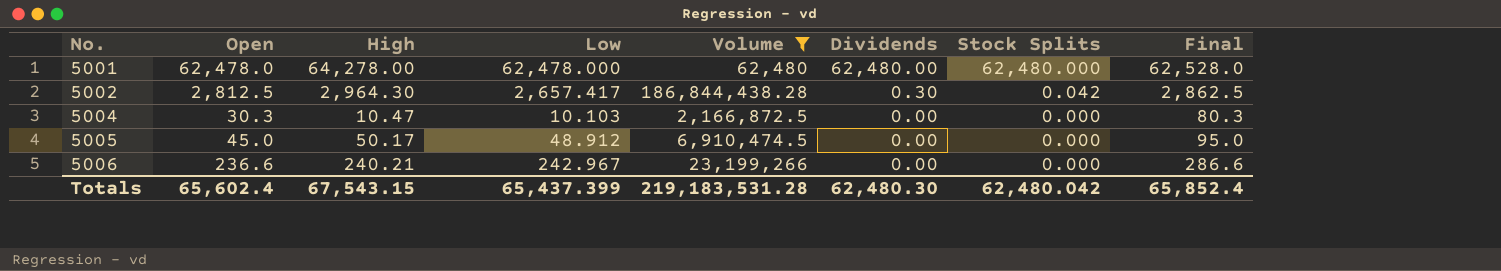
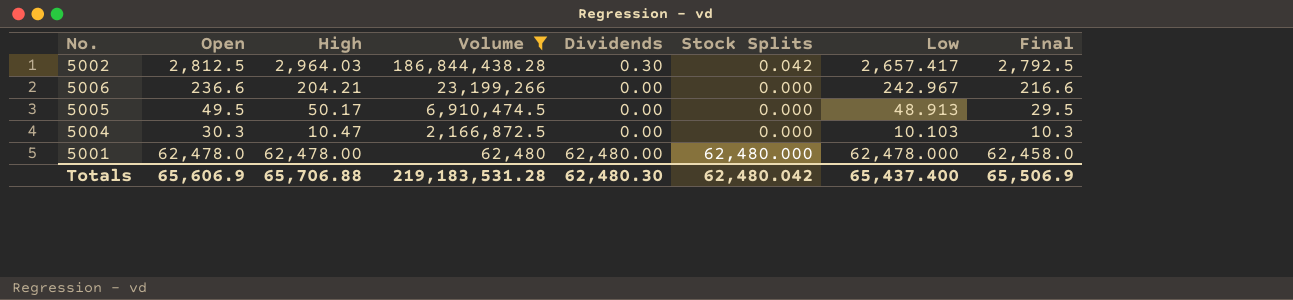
row order: No. ascending -> Volume descending
column Low | position: 4 -> 7
column Final | formula: [Open] + 50 -> [Open] - 20
5002 | High: 2,964.30 -> 2,964.03
5006 | High: 240.21 -> 204.21
5005 | Open: 45.0 -> 49.5
5005 | Low: 48.912 -> 48.913
5001 | High: 64,278.00 -> 62,478.00
Totals | Open: 65,602.4 -> 65,606.9
Totals | High: 67,543.15 -> 65,706.88
Totals | Low: 65,437.399 -> 65,437.400
Totals | Final: 65,852.4 -> 65,506.9

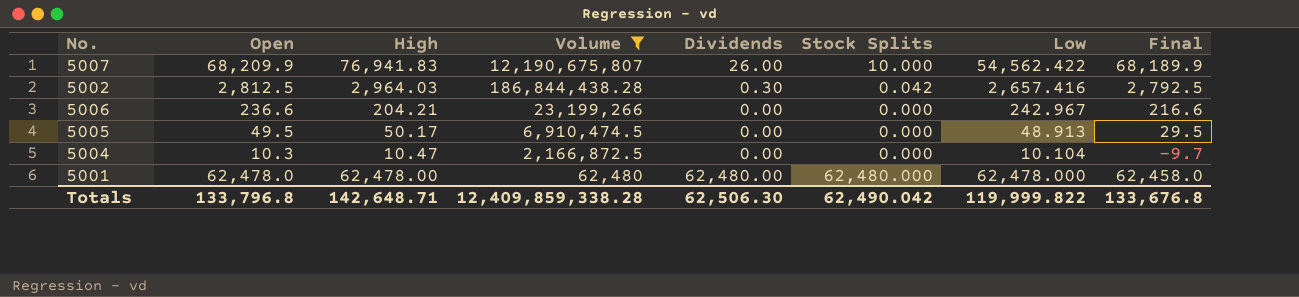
row 5007: none -> 68,209.9 | 76,941.83 | 12,190,675,807 | 26.00 | 10.000 | 54,562.422 | 68,189.9
5002 | Low: 2,657.417 -> 2,657.416
5004 | Open: 30.3 -> 10.3
5004 | Low: 10.103 -> 10.104
5004 | Final: 10.3 -> -9.7
Totals | Open: 65,606.9 -> 133,796.8
Totals | High: 65,706.88 -> 142,648.71
Totals | Volume: 219,183,531.28 -> 12,409,859,338.28
Totals | Dividends: 62,480.30 -> 62,506.30
Totals | Stock Splits: 62,480.042 -> 62,490.042
Totals | Low: 65,437.400 -> 119,999.822
Totals | Final: 65,506.9 -> 133,676.8

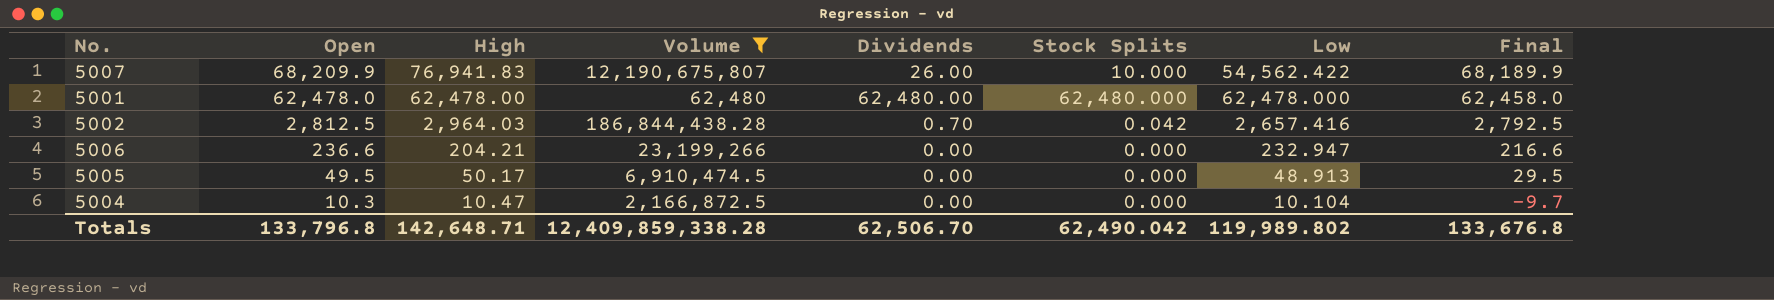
row order: Volume descending -> Open descending
5002 | Dividends: 0.30 -> 0.70
5006 | Low: 242.967 -> 232.947
Totals | Dividends: 62,506.30 -> 62,506.70
Totals | Low: 119,999.822 -> 119,989.802

